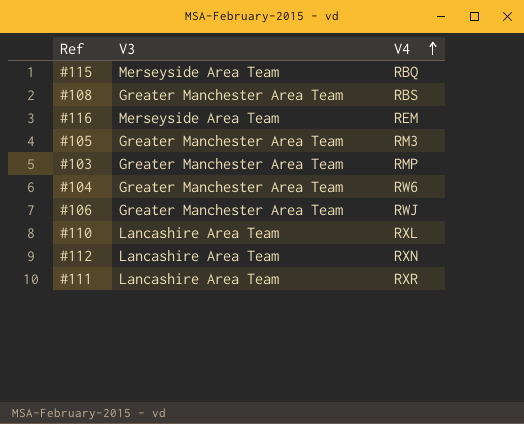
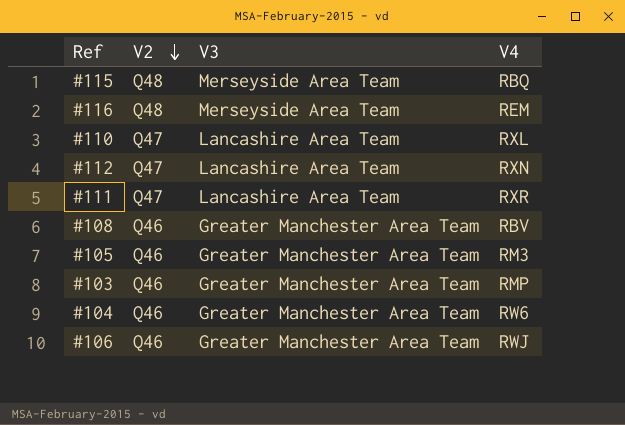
row order: V4 ascending -> V2 descending
column V2 | position: none -> 2
#108 | V4: RBS -> RBV

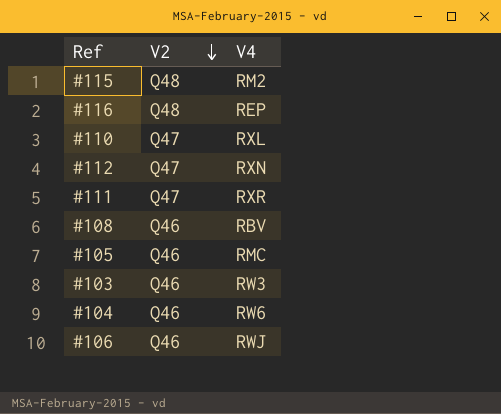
column V3 | position: 3 -> none
#115 | V4: RBQ -> RM2
#116 | V4: REM -> REP
#105 | V4: RM3 -> RMC
#103 | V4: RMP -> RW3

